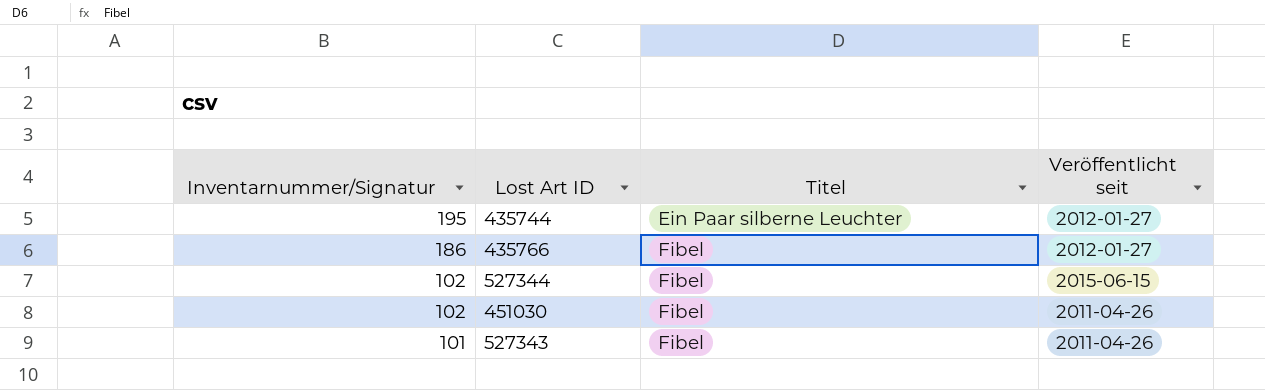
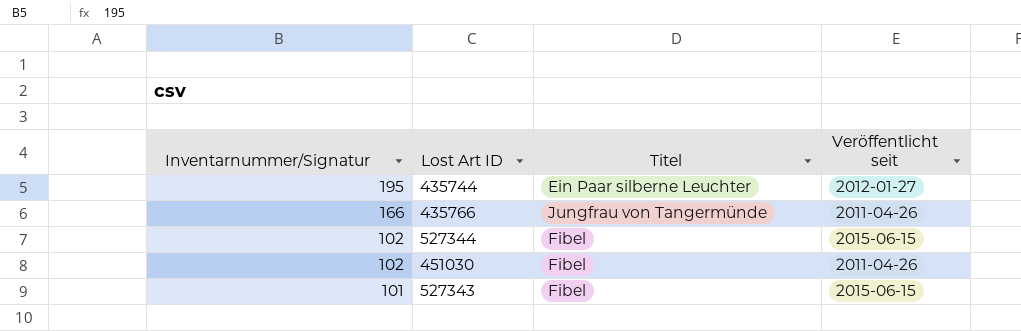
435766 | Inventarnummer/Signatur: 186 -> 166
435766 | Titel: Fibel -> Jungfrau von Tangermünde
435766 | Veröffentlicht seit: 2012-01-27 -> 2011-04-26
527343 | Veröffentlicht seit: 2011-04-26 -> 2015-06-15

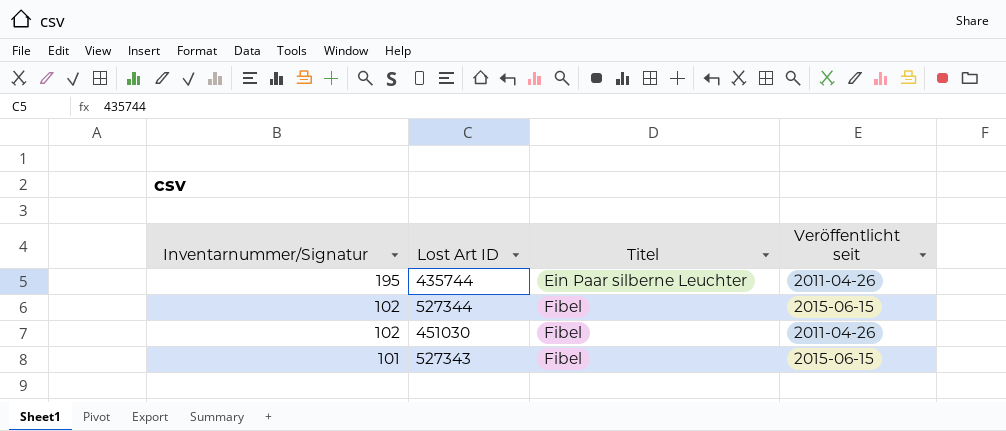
row 435766: 166 | Jungfrau von Tangermünde | 2011-04-26 -> none
435744 | Veröffentlicht seit: 2012-01-27 -> 2011-04-26

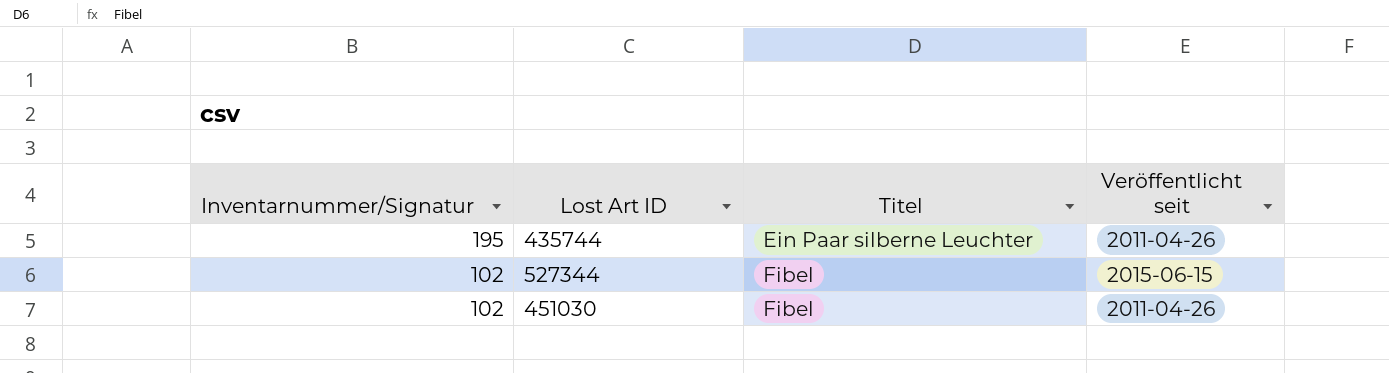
row 527343: 101 | Fibel | 2015-06-15 -> none

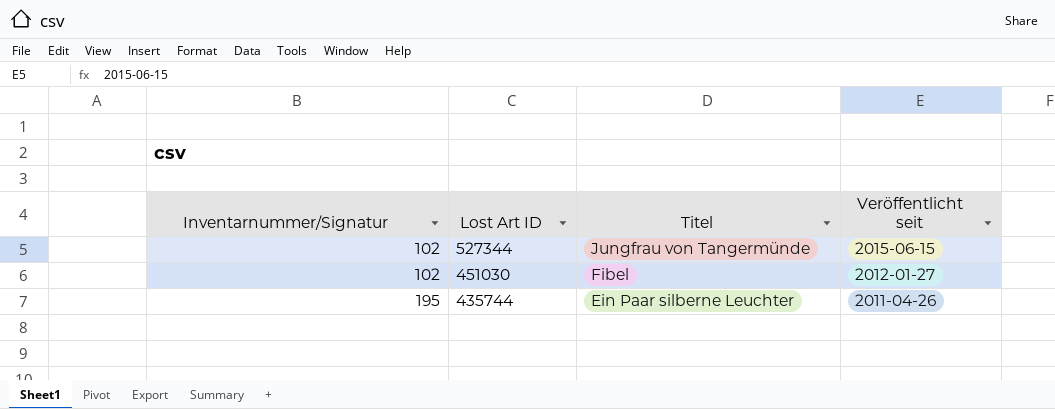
row order: Inventarnummer/Signatur descending -> Inventarnummer/Signatur ascending
527344 | Titel: Fibel -> Jungfrau von Tangermünde
451030 | Veröffentlicht seit: 2011-04-26 -> 2012-01-27

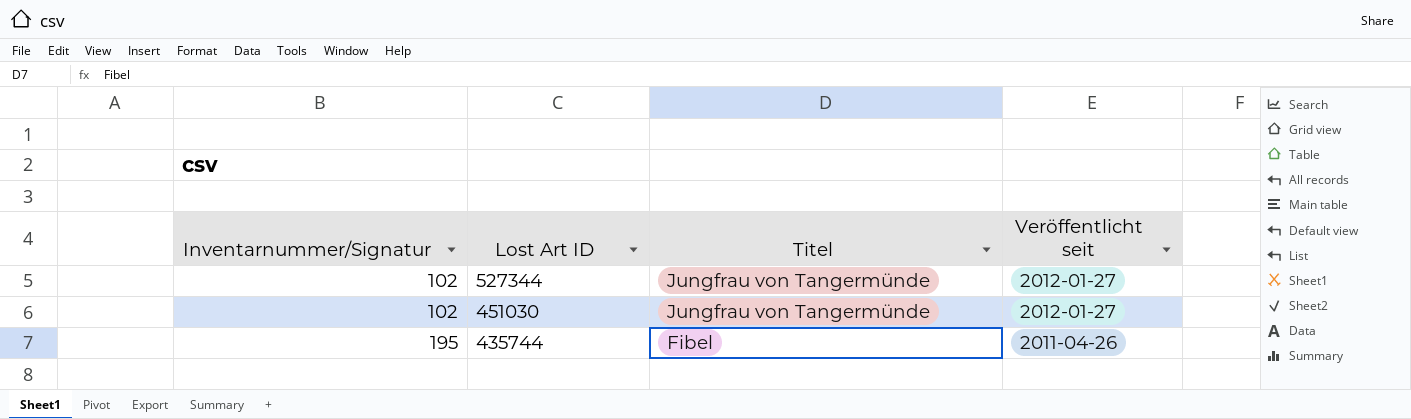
527344 | Veröffentlicht seit: 2015-06-15 -> 2012-01-27
451030 | Titel: Fibel -> Jungfrau von Tangermünde
435744 | Titel: Ein Paar silberne Leuchter -> Fibel

